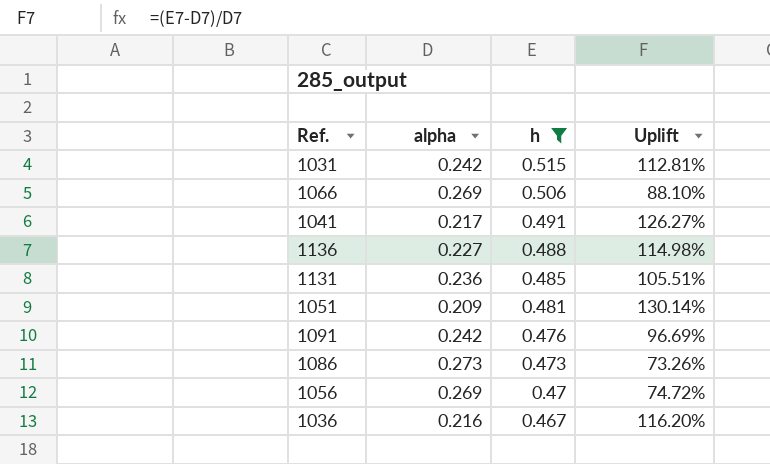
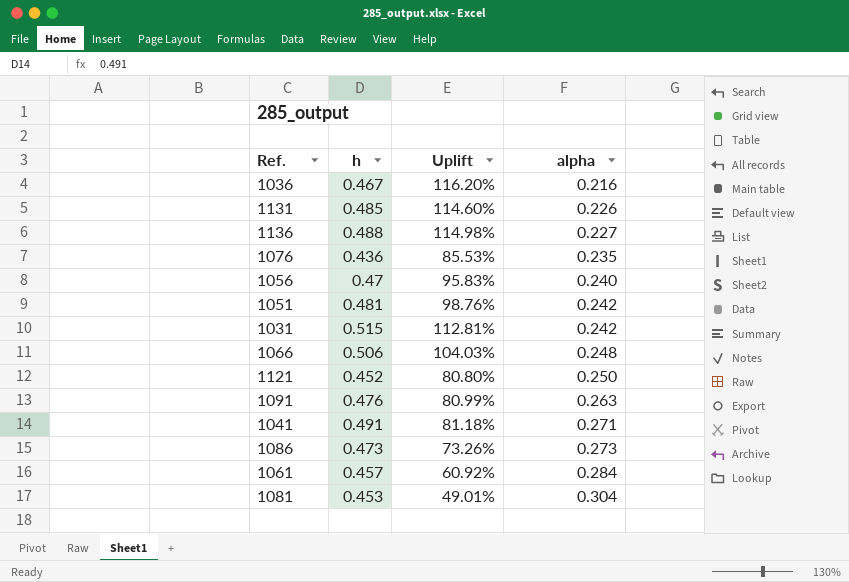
filter: h >= 0.467 -> none
row order: h descending -> alpha ascending
column alpha | position: 2 -> 4
1131 | Uplift: 105.51% -> 114.60%
1131 | alpha: 0.236 -> 0.226
1056 | Uplift: 74.72% -> 95.83%
1056 | alpha: 0.269 -> 0.240
1051 | Uplift: 130.14% -> 98.76%
1051 | alpha: 0.209 -> 0.242
1066 | Uplift: 88.10% -> 104.03%
1066 | alpha: 0.269 -> 0.248
1091 | Uplift: 96.69% -> 80.99%
1091 | alpha: 0.242 -> 0.263
1041 | Uplift: 126.27% -> 81.18%
1041 | alpha: 0.217 -> 0.271

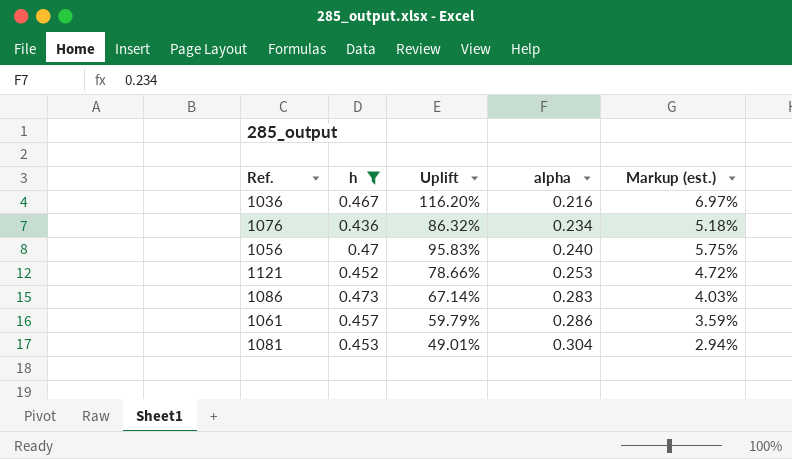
filter: none -> h <= 0.473
column Markup (est.) | formula: none -> [Uplift] * 0.06
1076 | Uplift: 85.53% -> 86.32%
1076 | alpha: 0.235 -> 0.234
1121 | Uplift: 80.80% -> 78.66%
1121 | alpha: 0.250 -> 0.253
1086 | Uplift: 73.26% -> 67.14%
1086 | alpha: 0.273 -> 0.283
1061 | Uplift: 60.92% -> 59.79%
1061 | alpha: 0.284 -> 0.286

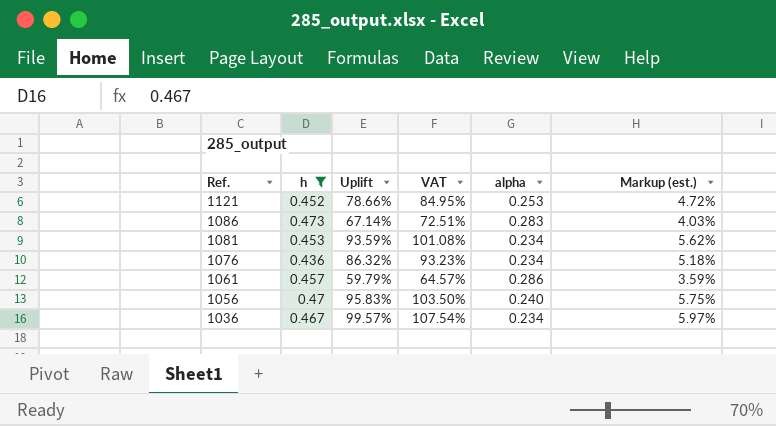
row order: alpha ascending -> Ref. descending
column VAT | formula: none -> [Uplift] * 1.08
1081 | Uplift: 49.01% -> 93.59%
1081 | alpha: 0.304 -> 0.234
1081 | Markup (est.): 2.94% -> 5.62%
1036 | Uplift: 116.20% -> 99.57%
1036 | alpha: 0.216 -> 0.234
1036 | Markup (est.): 6.97% -> 5.97%

